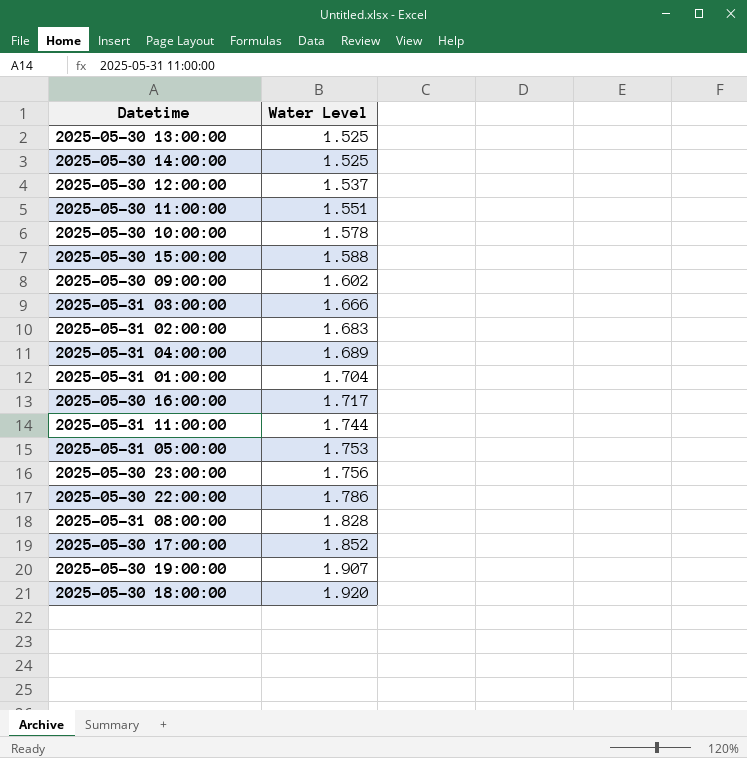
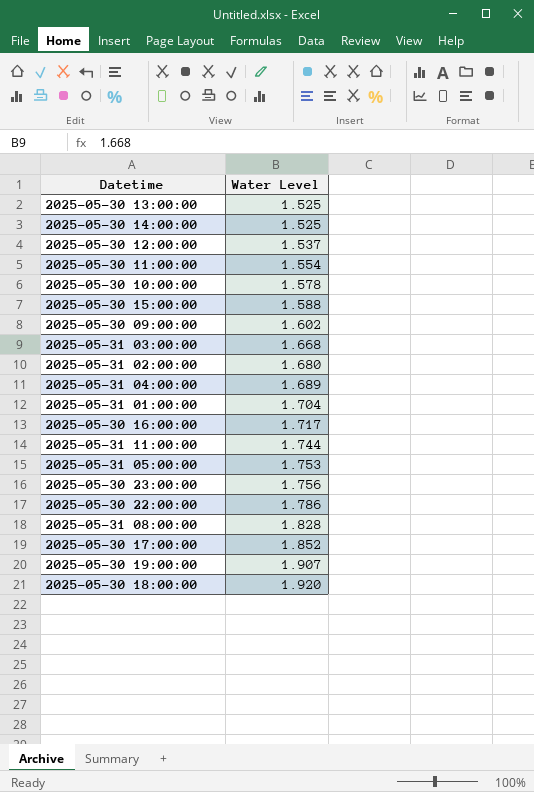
2025-05-30 11:00:00 | Water Level: 1.551 -> 1.554
2025-05-31 03:00:00 | Water Level: 1.666 -> 1.668
2025-05-31 02:00:00 | Water Level: 1.683 -> 1.680

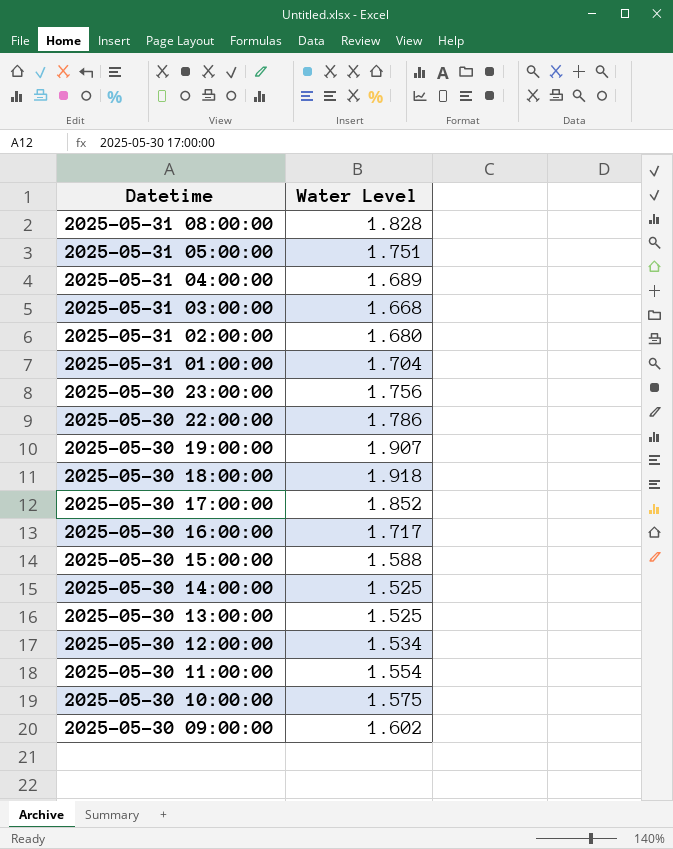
row order: Water Level ascending -> Datetime descending
row 2025-05-31 11:00:00: 1.744 -> none
2025-05-31 05:00:00 | Water Level: 1.753 -> 1.751
2025-05-30 18:00:00 | Water Level: 1.920 -> 1.918
2025-05-30 12:00:00 | Water Level: 1.537 -> 1.534
2025-05-30 10:00:00 | Water Level: 1.578 -> 1.575

